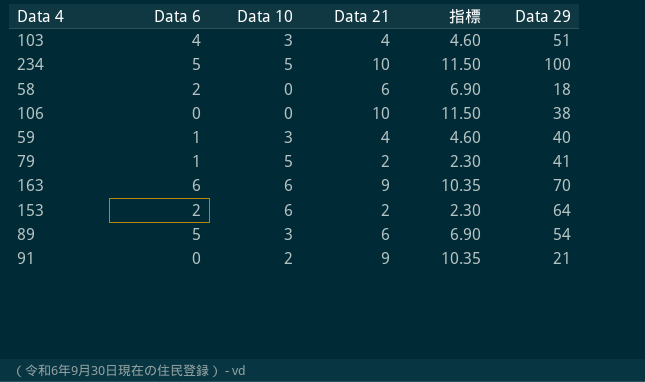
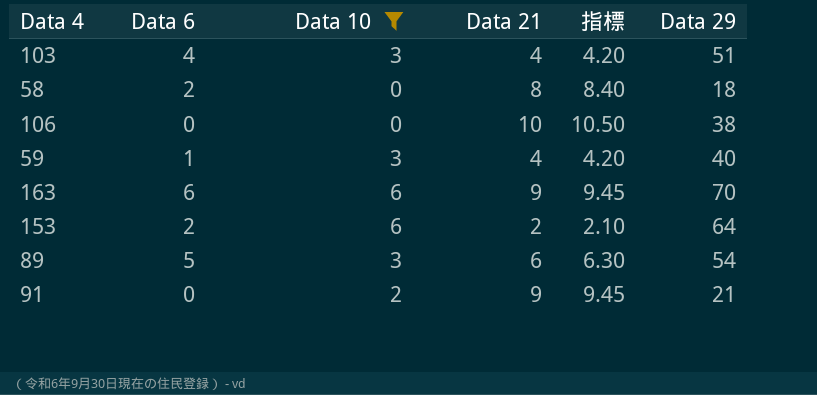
filter: none -> Data 10 != 5
column 指標 | formula: [Data 21] * 1.15 -> [Data 21] * 1.05
58 | Data 21: 6 -> 8

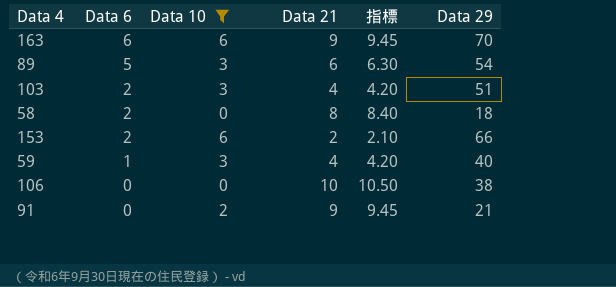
row order: none -> Data 6 descending
103 | Data 6: 4 -> 2
153 | Data 29: 64 -> 66

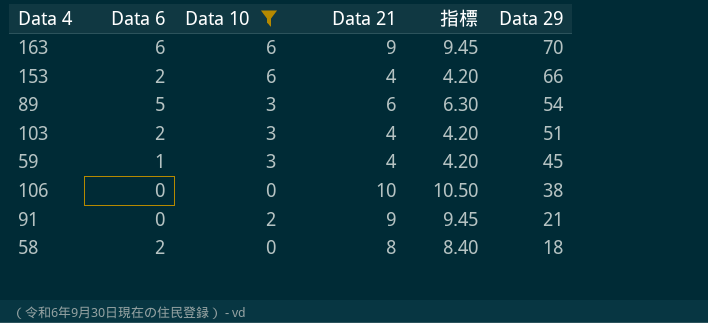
row order: Data 6 descending -> Data 29 descending
153 | Data 21: 2 -> 4
153 | 指標: 2.10 -> 4.20
59 | Data 29: 40 -> 45

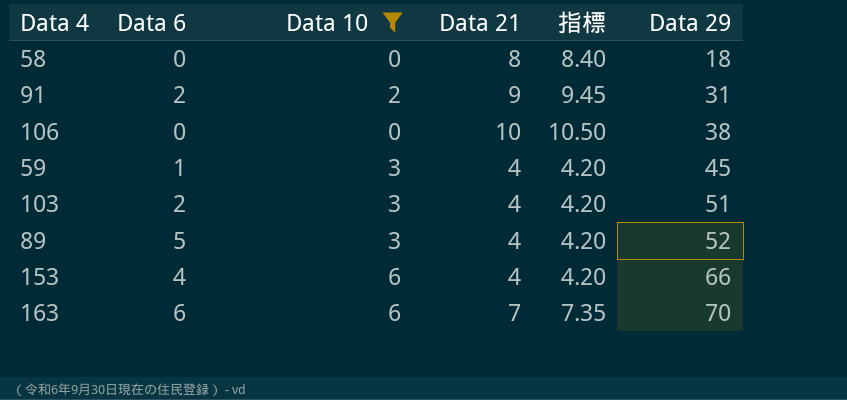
row order: Data 29 descending -> Data 29 ascending
58 | Data 6: 2 -> 0
91 | Data 6: 0 -> 2
91 | Data 29: 21 -> 31
89 | Data 21: 6 -> 4
89 | 指標: 6.30 -> 4.20
89 | Data 29: 54 -> 52
153 | Data 6: 2 -> 4
163 | Data 21: 9 -> 7
163 | 指標: 9.45 -> 7.35

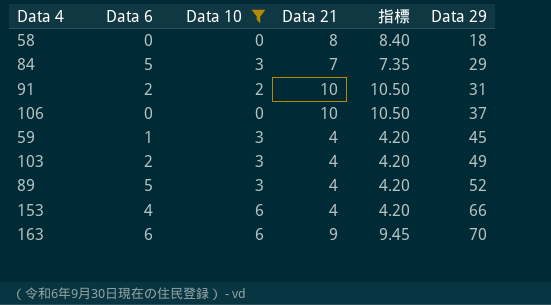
row 84: none -> 5 | 3 | 7 | 7.35 | 29
91 | Data 21: 9 -> 10
91 | 指標: 9.45 -> 10.50
106 | Data 29: 38 -> 37
103 | Data 29: 51 -> 49
163 | Data 21: 7 -> 9
163 | 指標: 7.35 -> 9.45

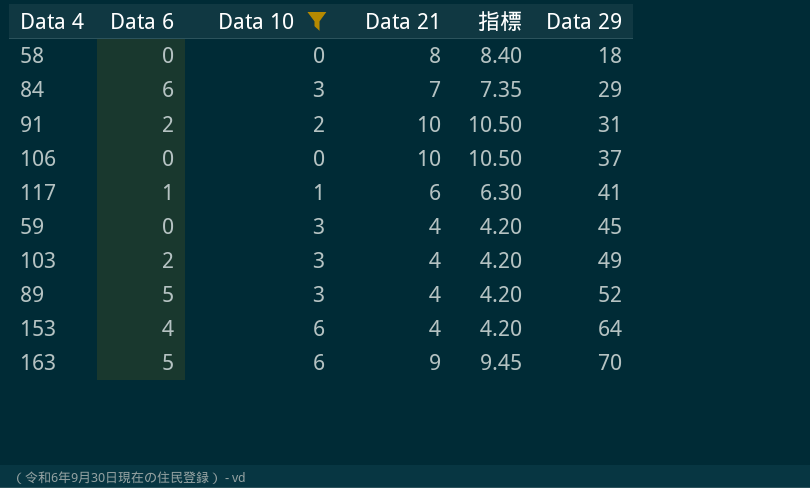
84 | Data 6: 5 -> 6
row 117: none -> 1 | 1 | 6 | 6.30 | 41
59 | Data 6: 1 -> 0
153 | Data 29: 66 -> 64
163 | Data 6: 6 -> 5

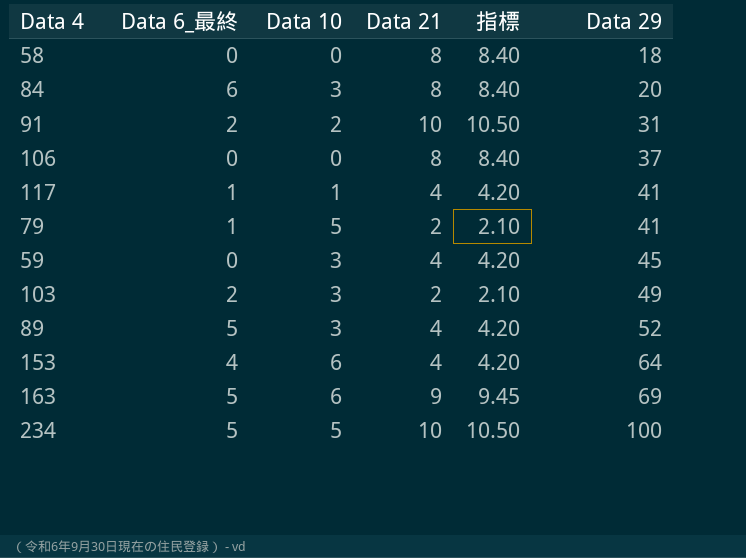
filter: Data 10 != 5 -> none
column name: Data 6 -> Data 6_最終
84 | Data 21: 7 -> 8
84 | 指標: 7.35 -> 8.40
84 | Data 29: 29 -> 20
106 | Data 21: 10 -> 8
106 | 指標: 10.50 -> 8.40
117 | Data 21: 6 -> 4
117 | 指標: 6.30 -> 4.20
103 | Data 21: 4 -> 2
103 | 指標: 4.20 -> 2.10
163 | Data 29: 70 -> 69

